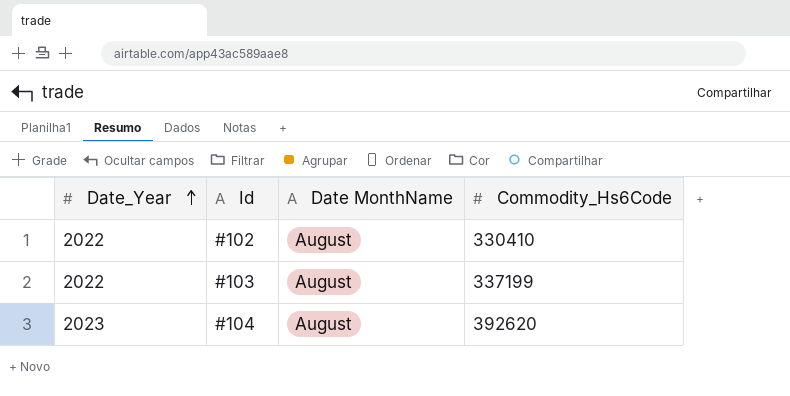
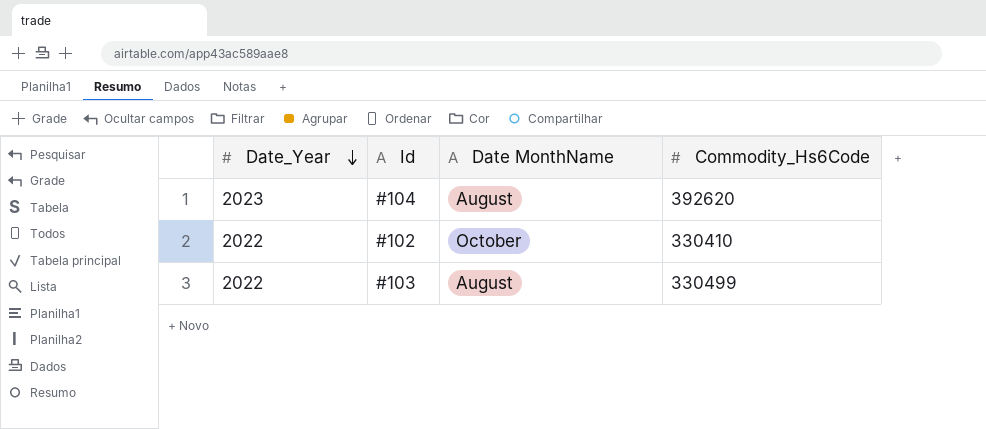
row order: Date_Year ascending -> Date_Year descending
#102 | Date MonthName: August -> October
#103 | Commodity_Hs6Code: 337199 -> 330499

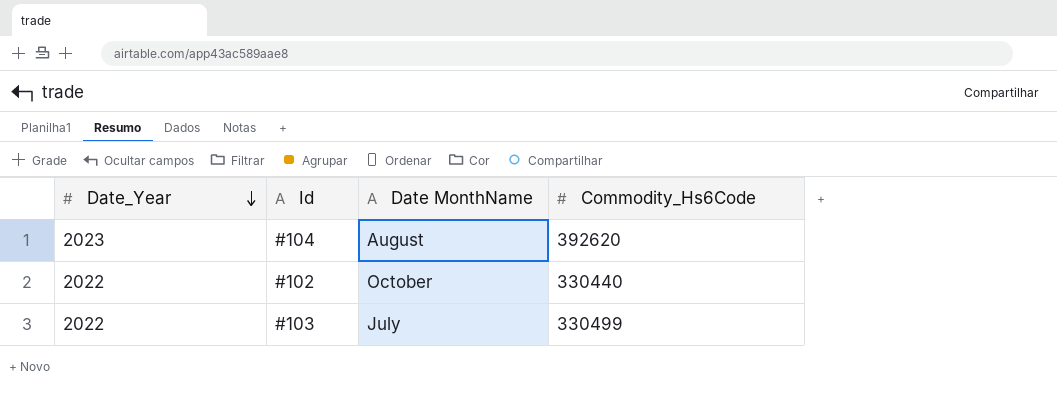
#102 | Commodity_Hs6Code: 330410 -> 330440
#103 | Date MonthName: August -> July

